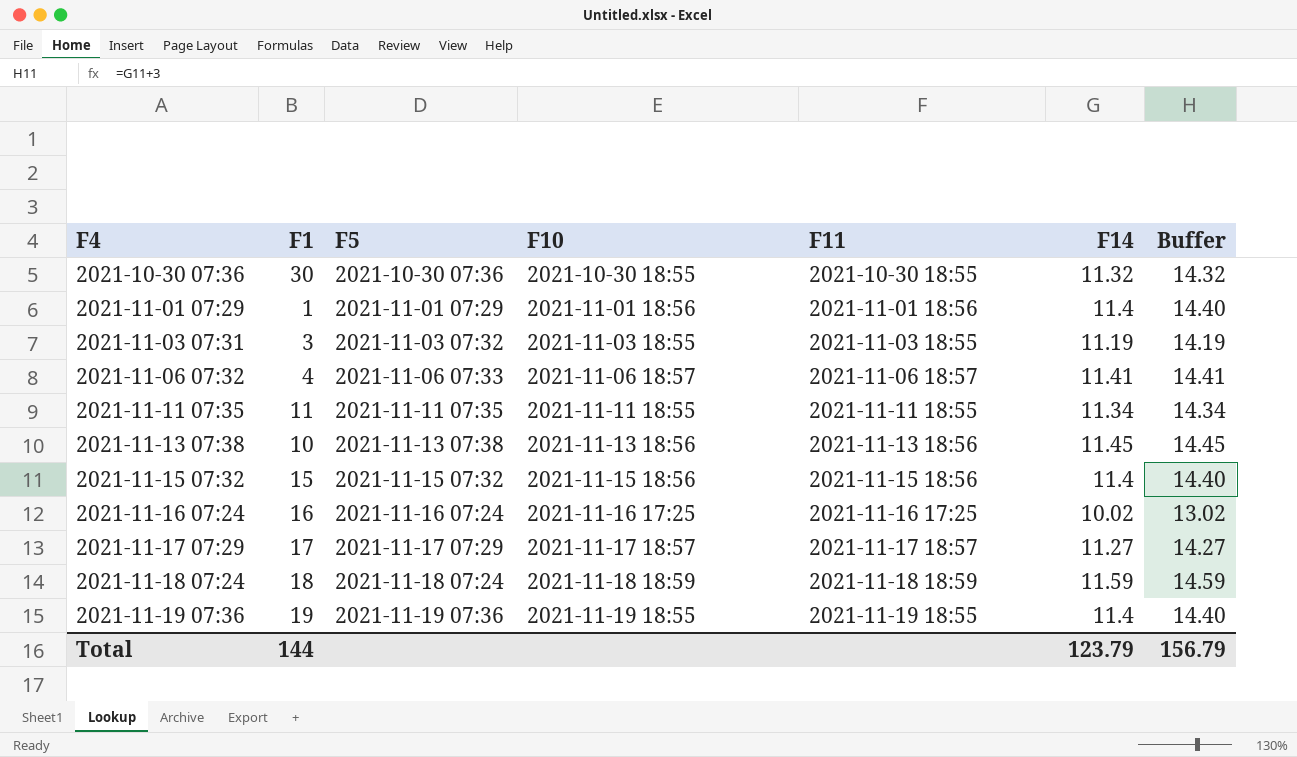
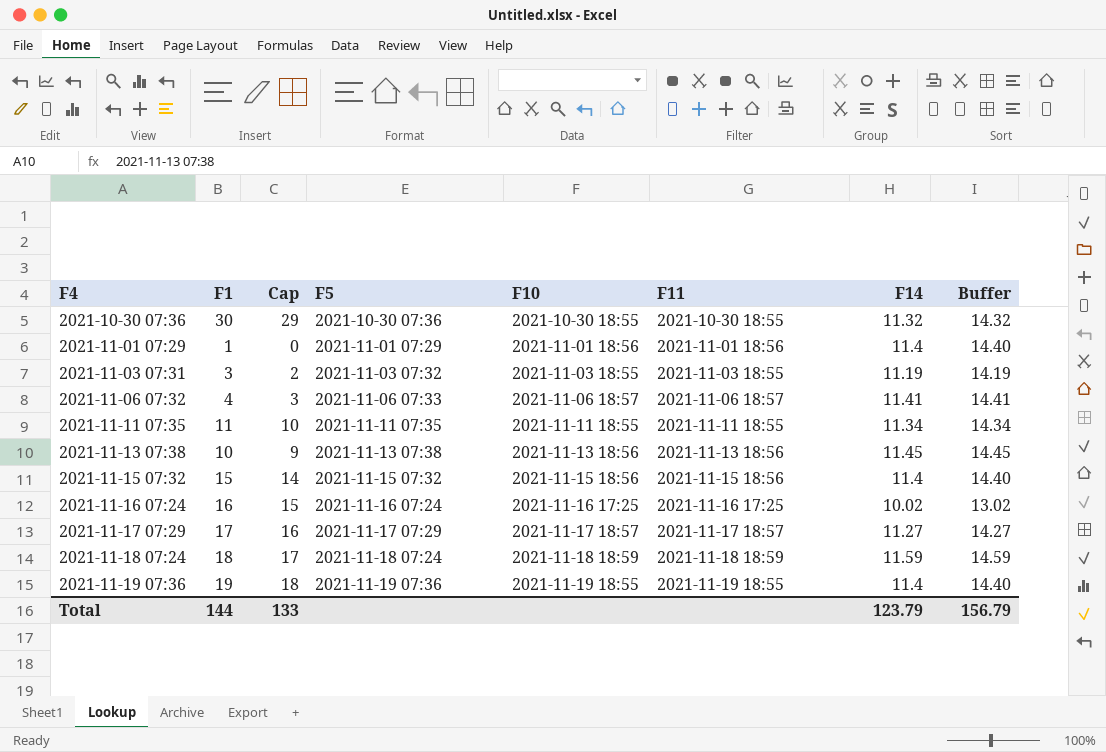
column Cap | formula: none -> [F1] - 1

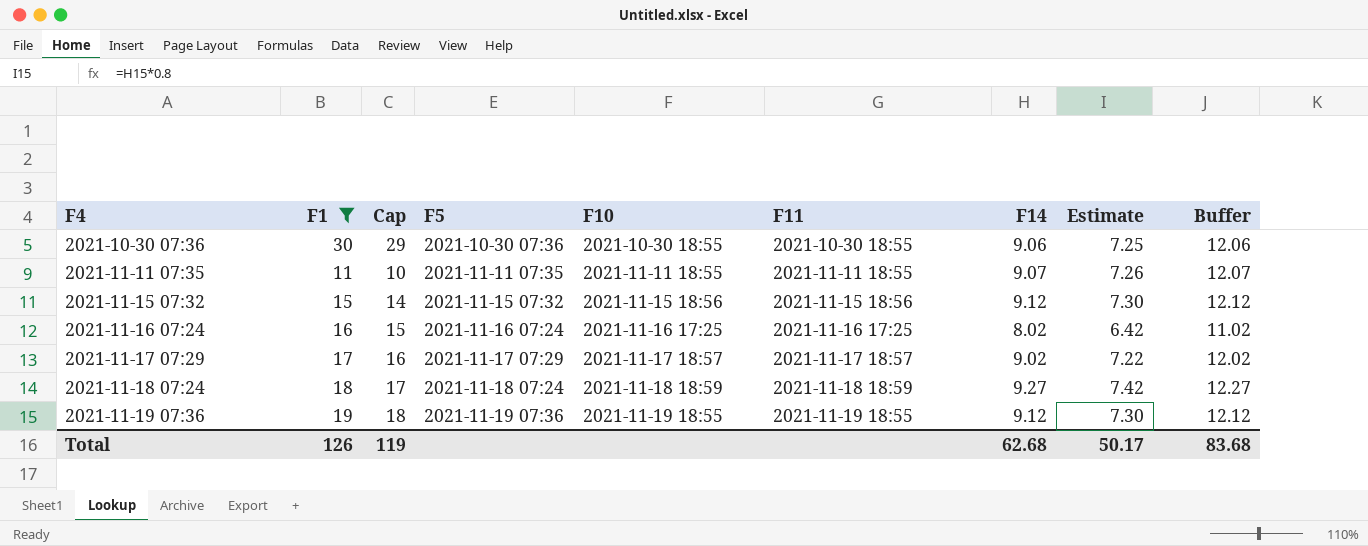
filter: none -> F1 >= 11
column Estimate | formula: none -> [F14] * 0.8
2021-10-30 07:36 | F14: 11.32 -> 9.06
2021-10-30 07:36 | Buffer: 14.32 -> 12.06
2021-11-11 07:35 | F14: 11.34 -> 9.07
2021-11-11 07:35 | Buffer: 14.34 -> 12.07
2021-11-15 07:32 | F14: 11.4 -> 9.12
2021-11-15 07:32 | Buffer: 14.40 -> 12.12
2021-11-16 07:24 | F14: 10.02 -> 8.02
2021-11-16 07:24 | Buffer: 13.02 -> 11.02
2021-11-17 07:29 | F14: 11.27 -> 9.02
2021-11-17 07:29 | Buffer: 14.27 -> 12.02
2021-11-18 07:24 | F14: 11.59 -> 9.27
2021-11-18 07:24 | Buffer: 14.59 -> 12.27
2021-11-19 07:36 | F14: 11.4 -> 9.12
2021-11-19 07:36 | Buffer: 14.40 -> 12.12
Total | F1: 144 -> 126
Total | Cap: 133 -> 119
Total | F14: 123.79 -> 62.68
Total | Buffer: 156.79 -> 83.68

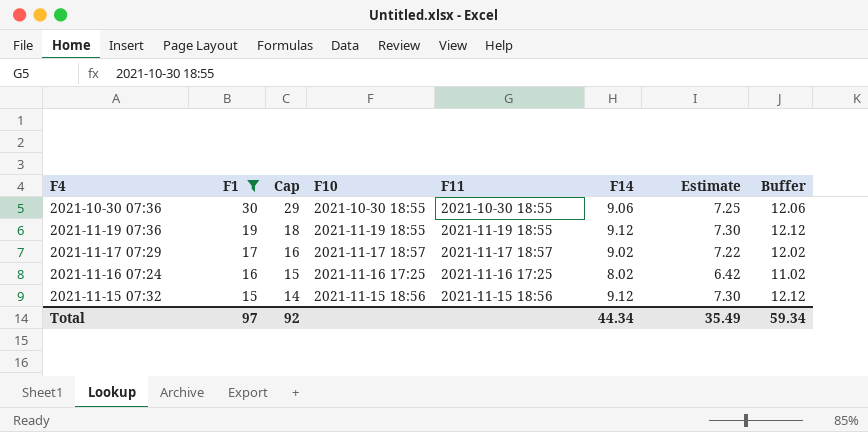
row order: F4 ascending -> F1 descending
column F5 | position: 4 -> none
row 2021-11-11 07:35: 11 | 10 | 2021-11-11 07:35 | 2021-11-11 18:55 | 2021-11-11 18:55 | 9.07 | 7.26 | 12.07 -> none
row 2021-11-18 07:24: 18 | 17 | 2021-11-18 07:24 | 2021-11-18 18:59 | 2021-11-18 18:59 | 9.27 | 7.42 | 12.27 -> none
Total | F1: 126 -> 97
Total | Cap: 119 -> 92
Total | F14: 62.68 -> 44.34
Total | Estimate: 50.17 -> 35.49
Total | Buffer: 83.68 -> 59.34

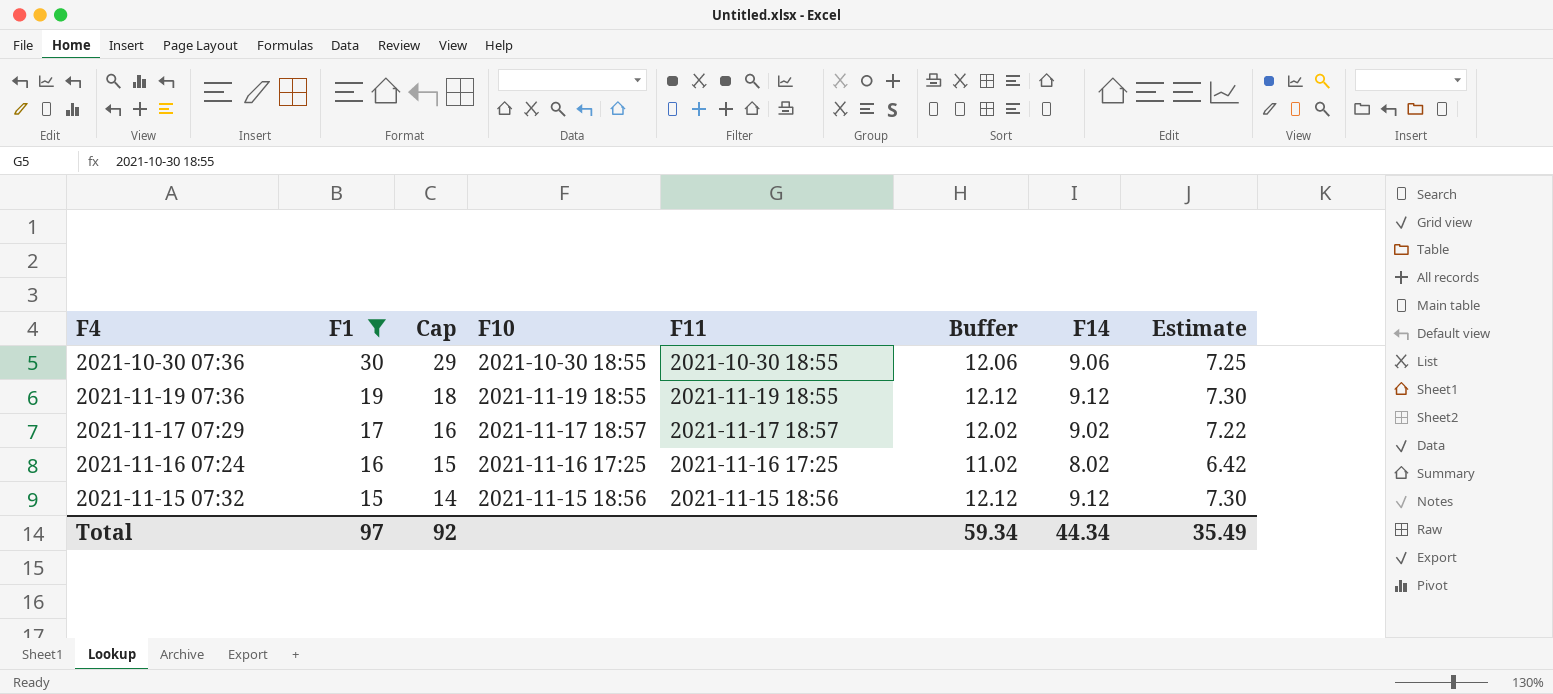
column Buffer | position: 8 -> 6

